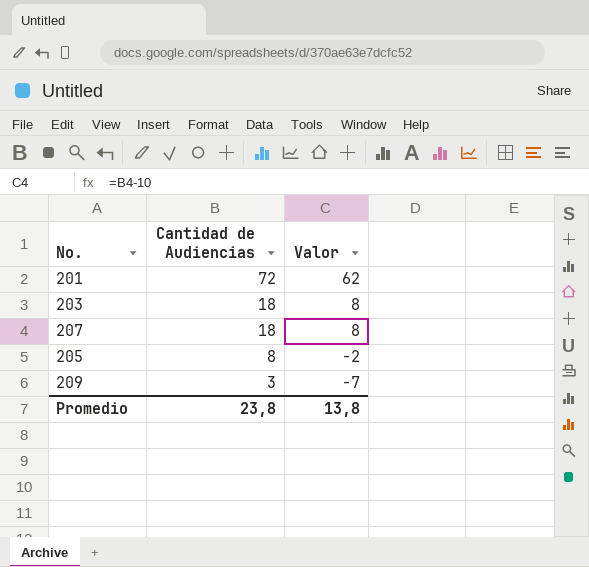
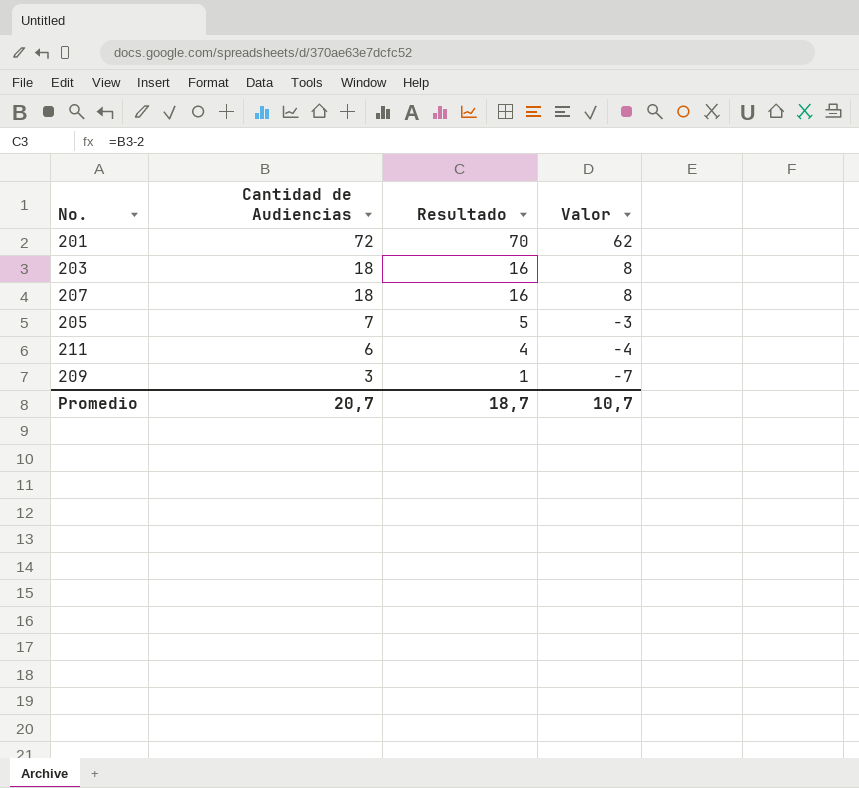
column Resultado | formula: none -> [Cantidad de Audiencias] - 2
205 | Cantidad de Audiencias: 8 -> 7
205 | Valor: -2 -> -3
row 211: none -> 6 | 4 | -4
Promedio | Cantidad de Audiencias: 23,8 -> 20,7
Promedio | Valor: 13,8 -> 10,7

